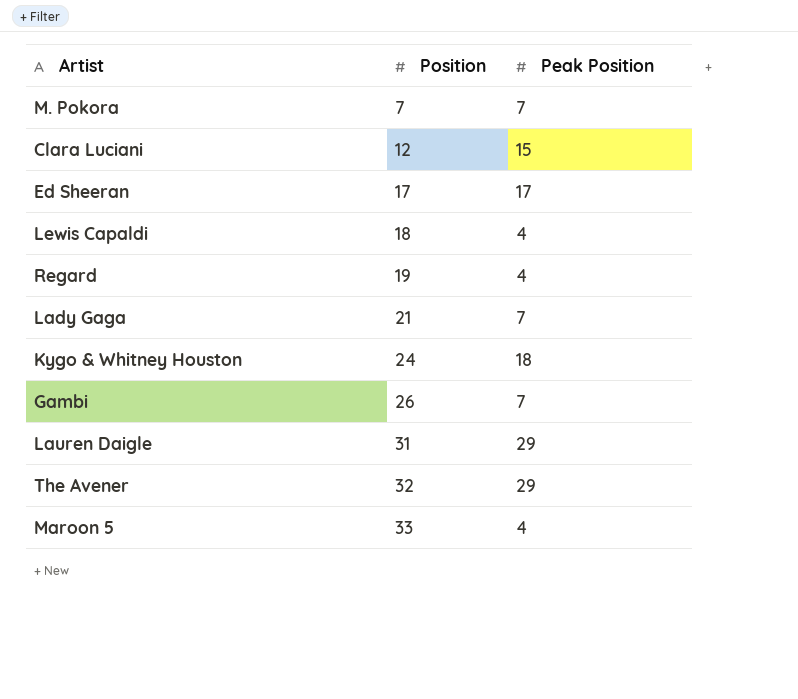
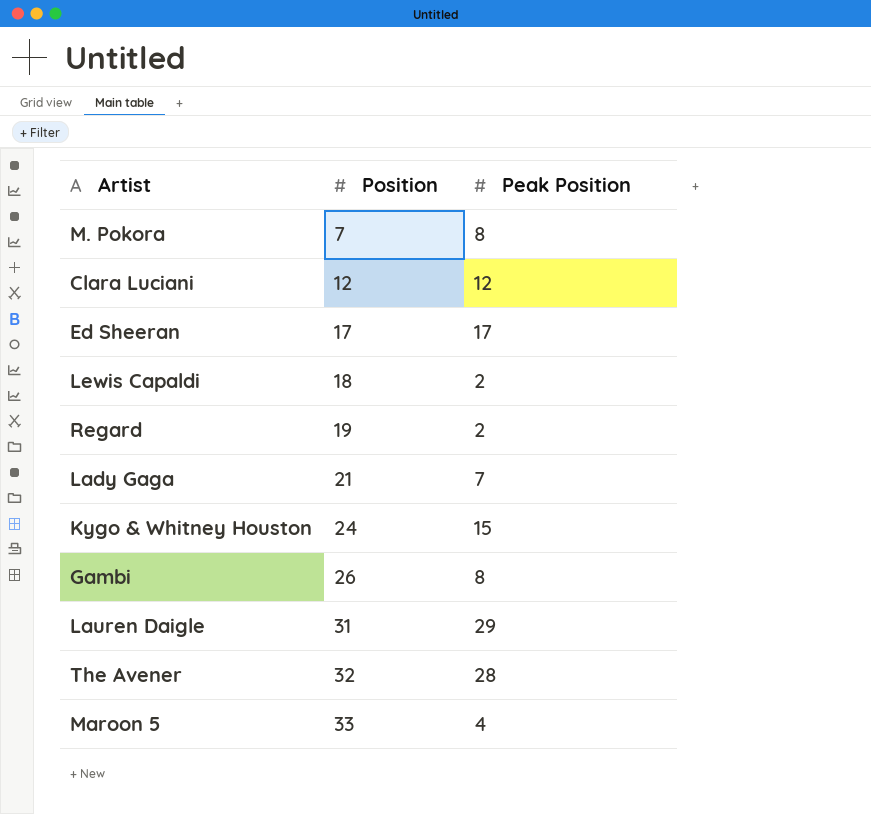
M. Pokora | Peak Position: 7 -> 8
Clara Luciani | Peak Position: 15 -> 12
Lewis Capaldi | Peak Position: 4 -> 2
Regard | Peak Position: 4 -> 2
Kygo & Whitney Houston | Peak Position: 18 -> 15
Gambi | Peak Position: 7 -> 8
The Avener | Peak Position: 29 -> 28

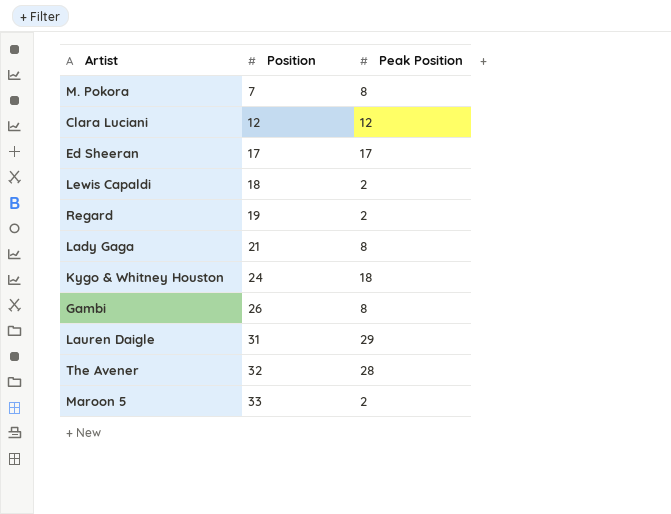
Lady Gaga | Peak Position: 7 -> 8
Kygo & Whitney Houston | Peak Position: 15 -> 18
Maroon 5 | Peak Position: 4 -> 2

